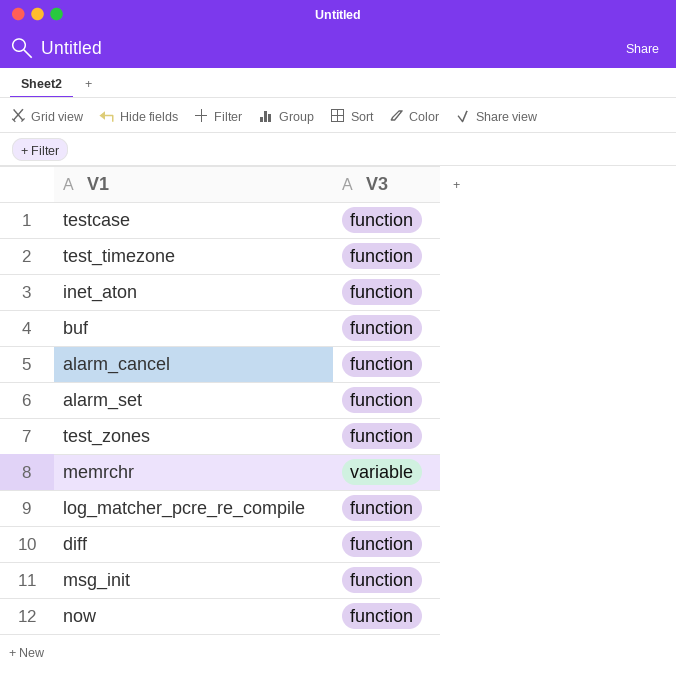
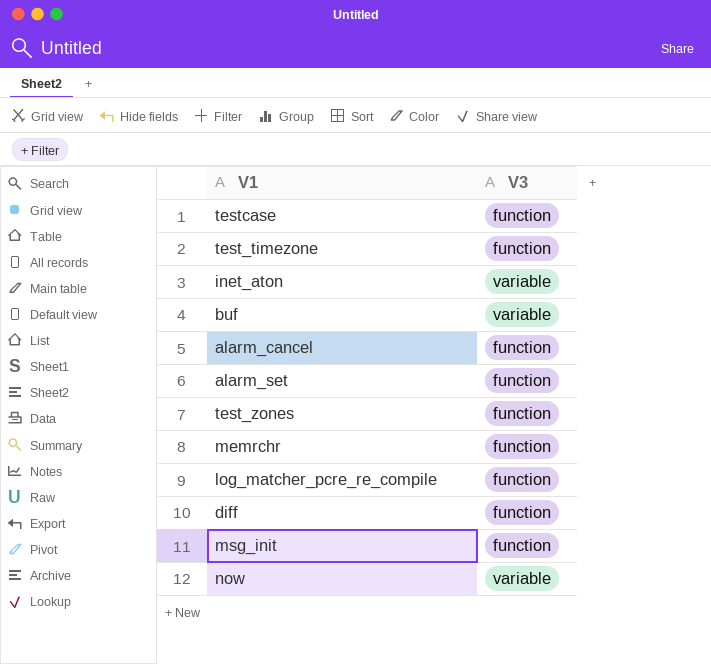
inet_aton | V3: function -> variable
buf | V3: function -> variable
memrchr | V3: variable -> function
now | V3: function -> variable

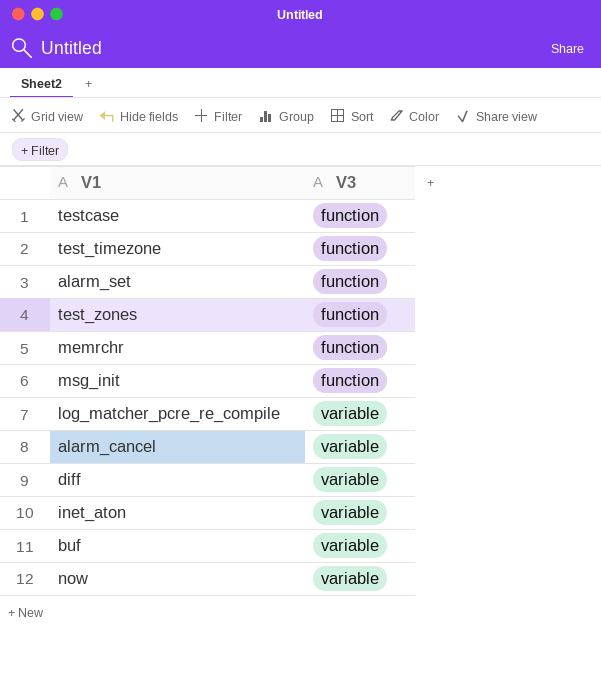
row order: none -> V3 ascending
log_matcher_pcre_re_compile | V3: function -> variable
alarm_cancel | V3: function -> variable
diff | V3: function -> variable

